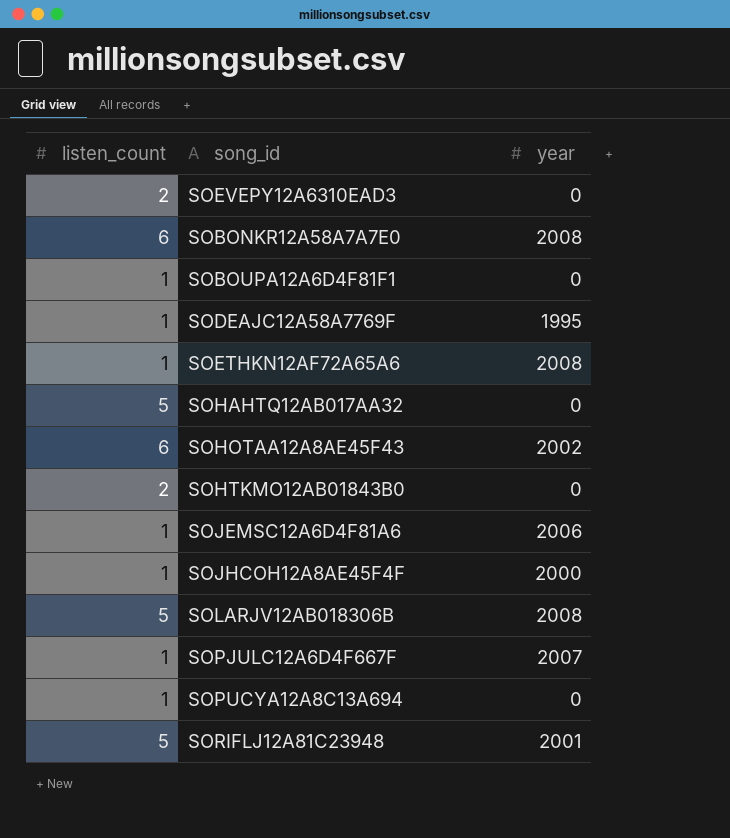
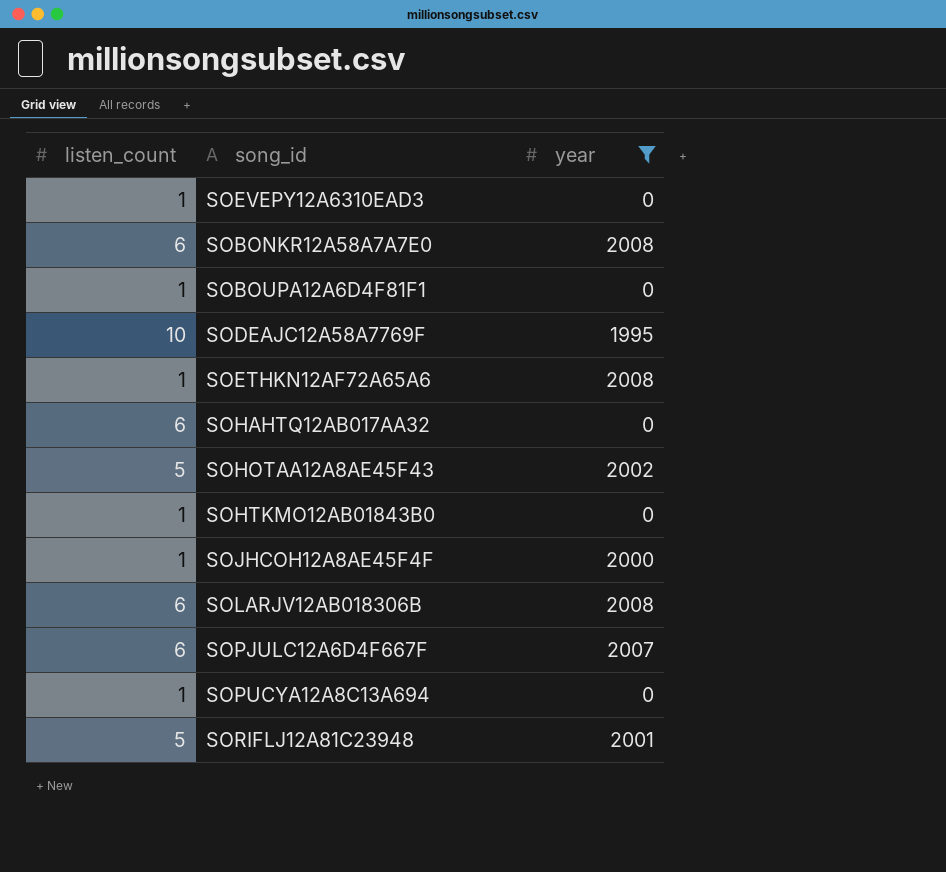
filter: none -> year != 2006
SOEVEPY12A6310EAD3 | listen_count: 2 -> 1
SODEAJC12A58A7769F | listen_count: 1 -> 10
SOHAHTQ12AB017AA32 | listen_count: 5 -> 6
SOHOTAA12A8AE45F43 | listen_count: 6 -> 5
SOHTKMO12AB01843B0 | listen_count: 2 -> 1
SOLARJV12AB018306B | listen_count: 5 -> 6
SOPJULC12A6D4F667F | listen_count: 1 -> 6

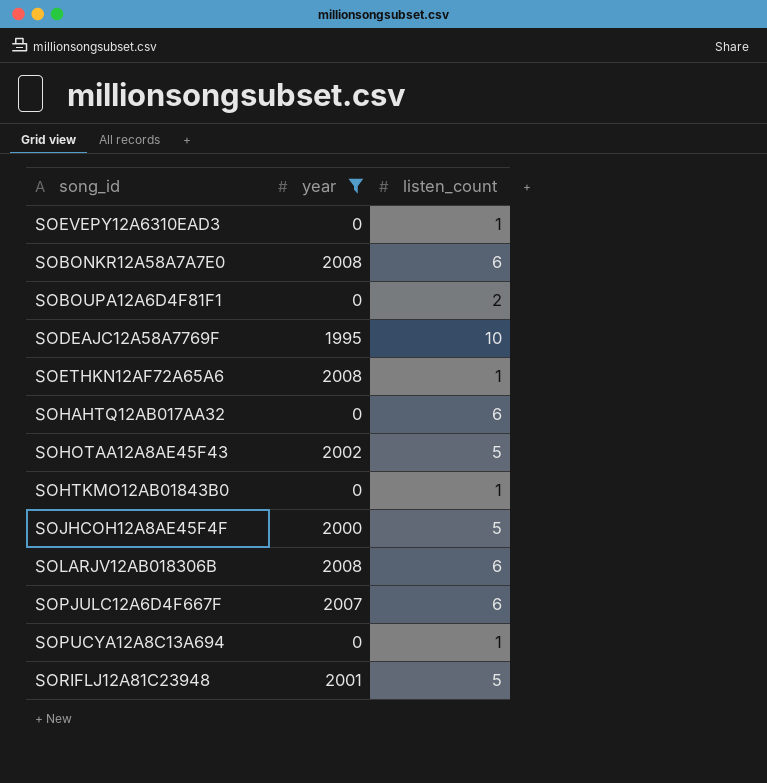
column listen_count | position: 1 -> 3
SOBOUPA12A6D4F81F1 | listen_count: 1 -> 2
SOJHCOH12A8AE45F4F | listen_count: 1 -> 5

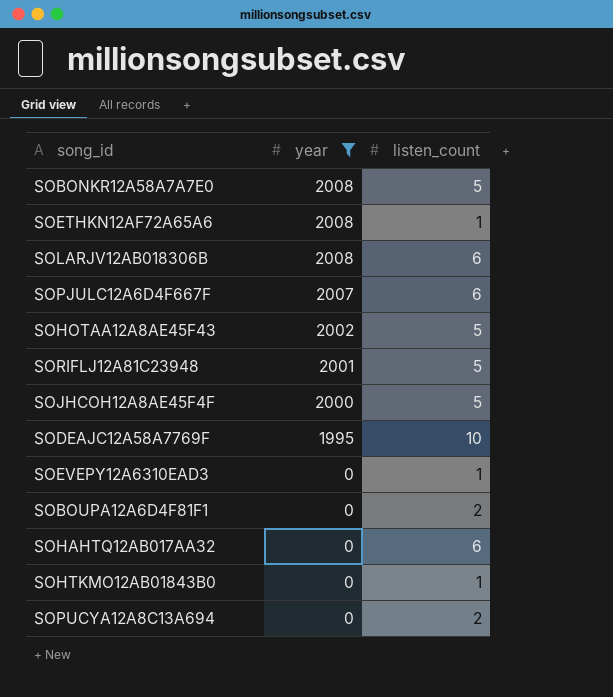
row order: none -> year descending
SOBONKR12A58A7A7E0 | listen_count: 6 -> 5
SOPUCYA12A8C13A694 | listen_count: 1 -> 2

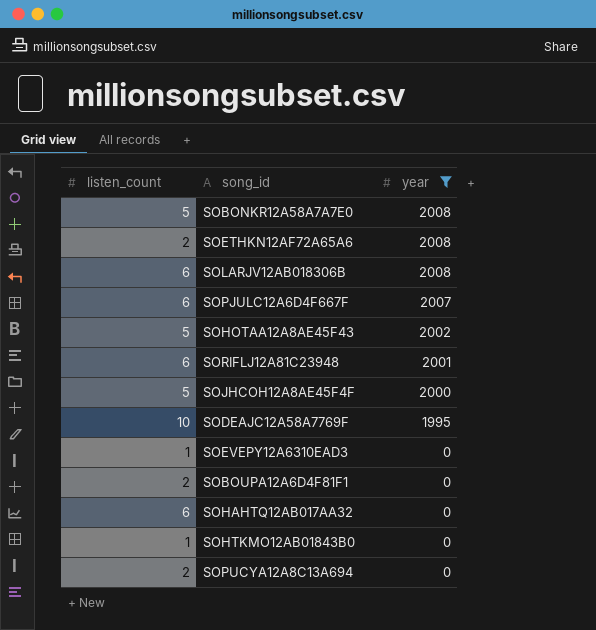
column listen_count | position: 3 -> 1
SOETHKN12AF72A65A6 | listen_count: 1 -> 2
SORIFLJ12A81C23948 | listen_count: 5 -> 6

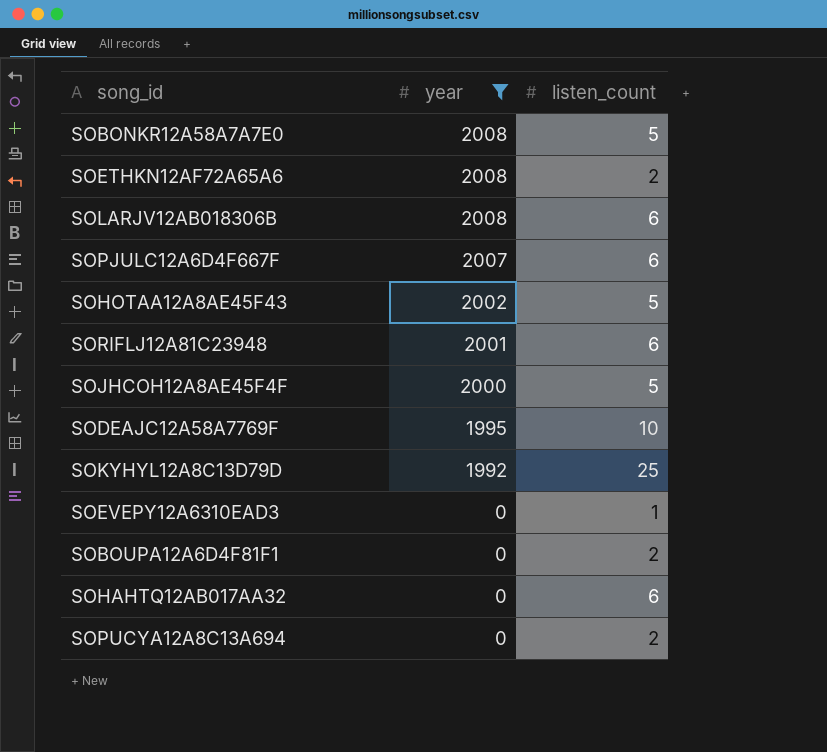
column listen_count | position: 1 -> 3
row SOHTKMO12AB01843B0: 1 | 0 -> none
row SOKYHYL12A8C13D79D: none -> 1992 | 25

